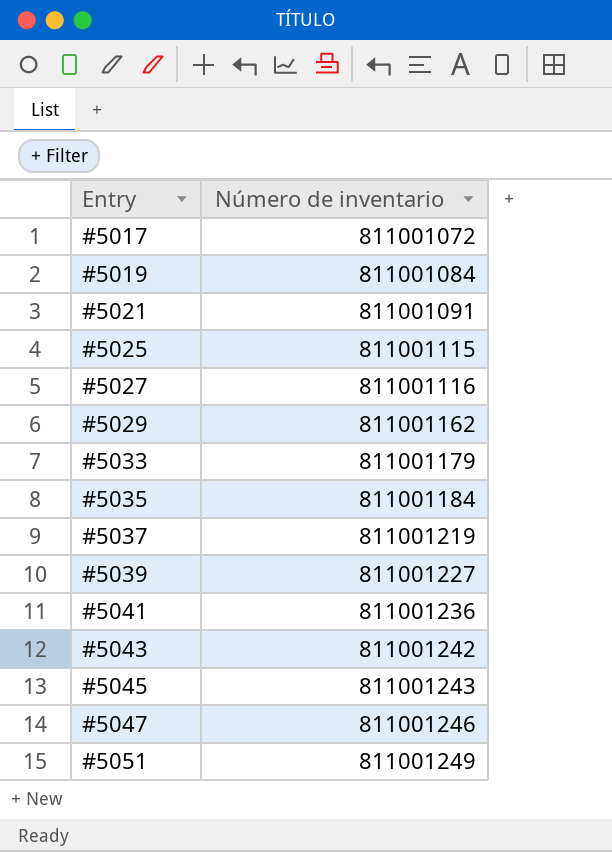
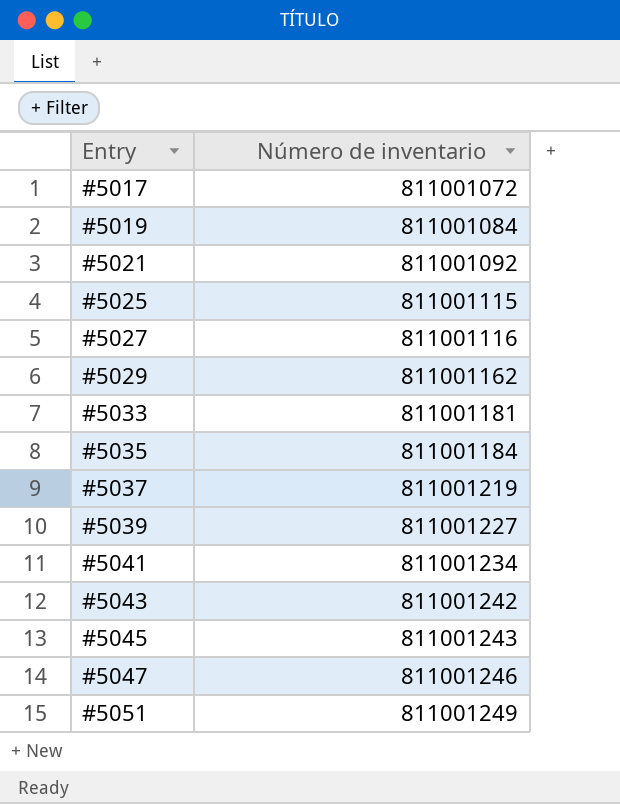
#5021 | Número de inventario: 811001091 -> 811001092
#5033 | Número de inventario: 811001179 -> 811001181
#5041 | Número de inventario: 811001236 -> 811001234

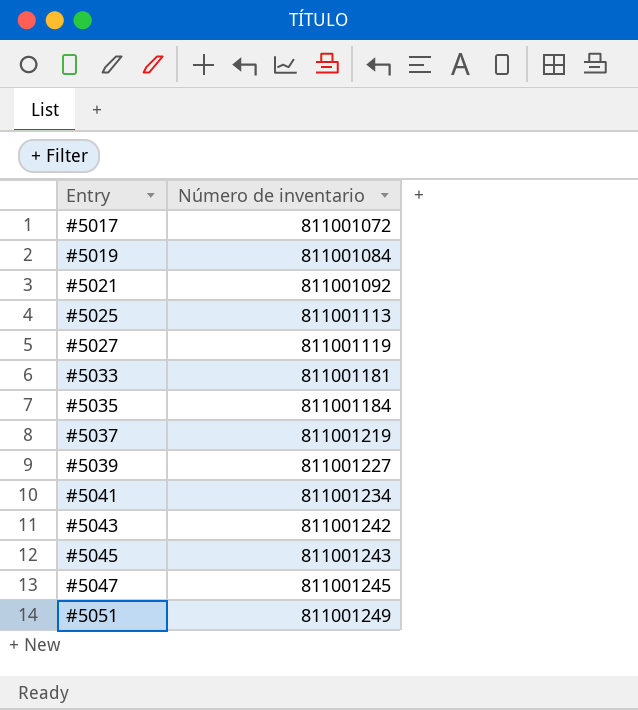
row #5029: 811001162 -> none
#5025 | Número de inventario: 811001115 -> 811001113
#5027 | Número de inventario: 811001116 -> 811001119
#5047 | Número de inventario: 811001246 -> 811001245

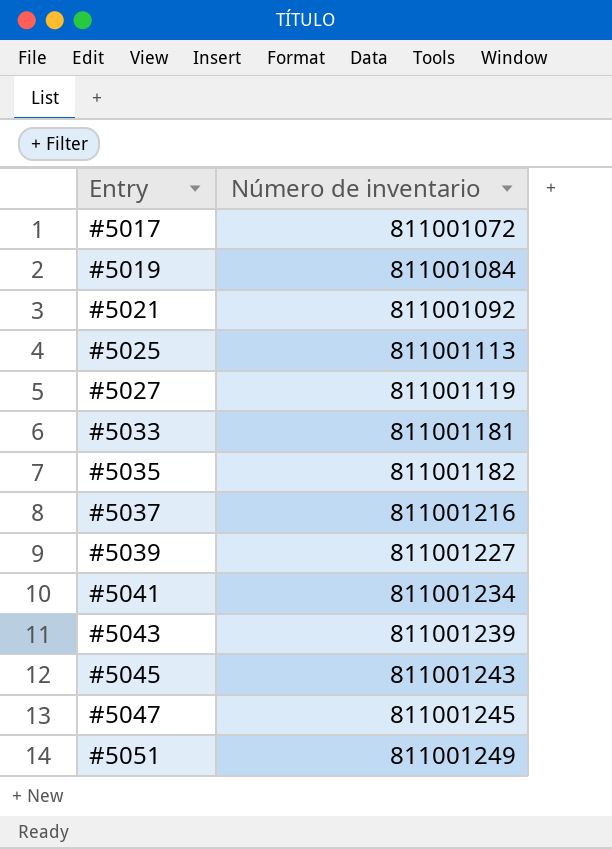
#5035 | Número de inventario: 811001184 -> 811001182
#5037 | Número de inventario: 811001219 -> 811001216
#5043 | Número de inventario: 811001242 -> 811001239

